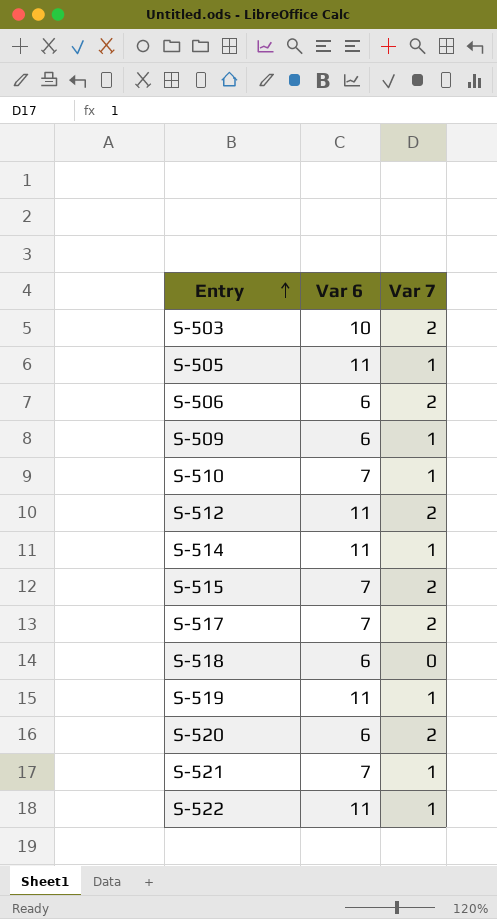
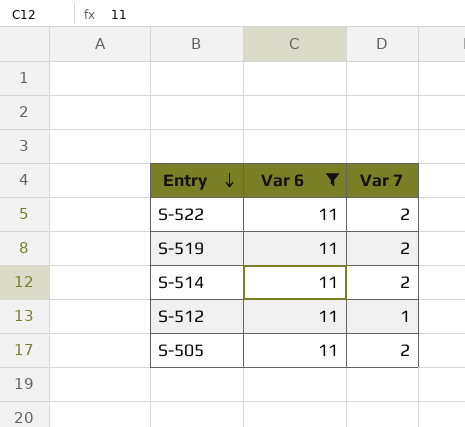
filter: none -> Var 6 = 11
row order: Entry ascending -> Entry descending
S-522 | Var 7: 1 -> 2
S-519 | Var 7: 1 -> 2
S-514 | Var 7: 1 -> 2
S-512 | Var 7: 2 -> 1
S-505 | Var 7: 1 -> 2

